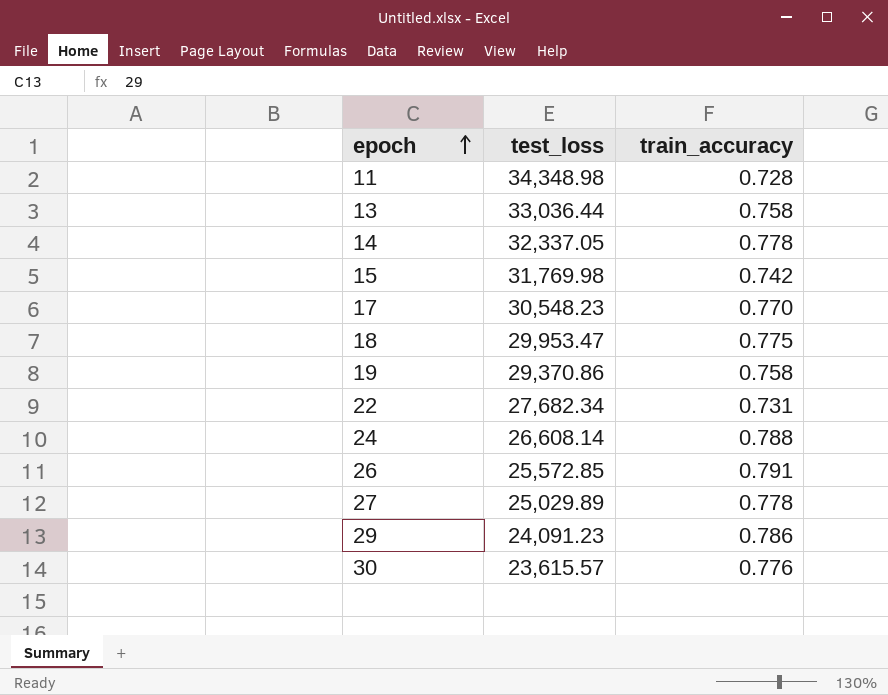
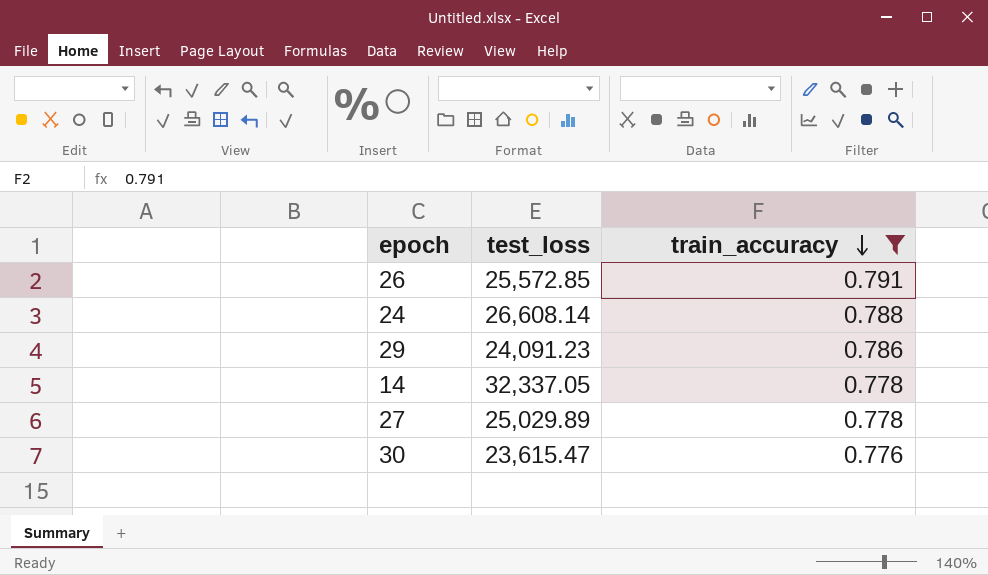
filter: none -> train_accuracy >= 0.776
row order: epoch ascending -> train_accuracy descending
30 | test_loss: 23,615.57 -> 23,615.47

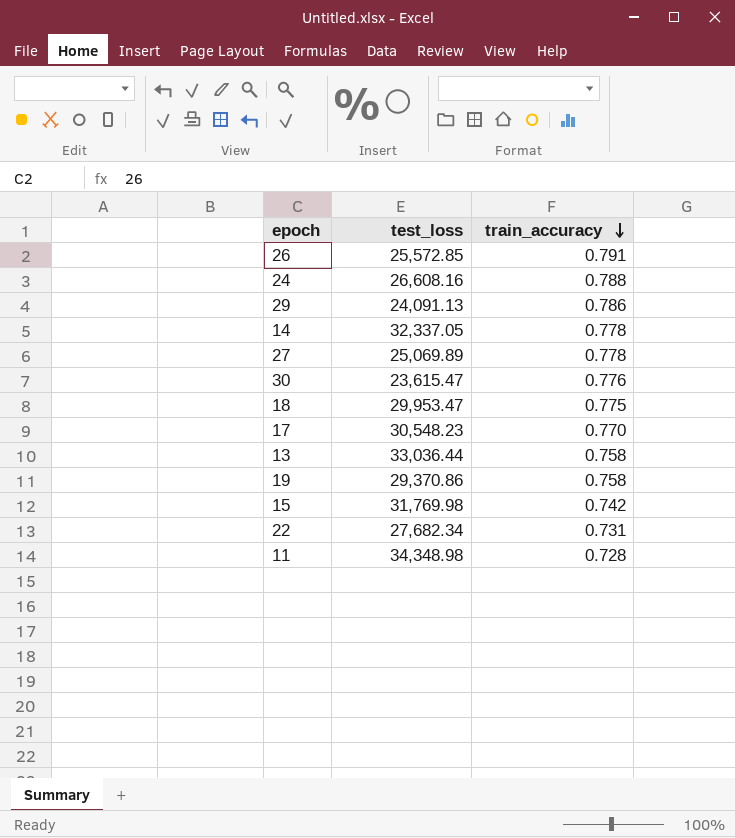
filter: train_accuracy >= 0.776 -> none
24 | test_loss: 26,608.14 -> 26,608.16
29 | test_loss: 24,091.23 -> 24,091.13
27 | test_loss: 25,029.89 -> 25,069.89

